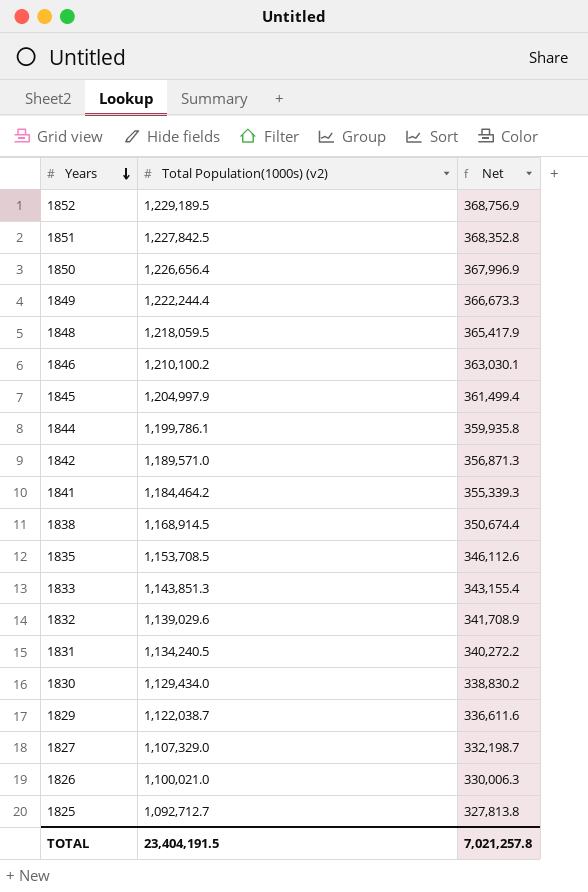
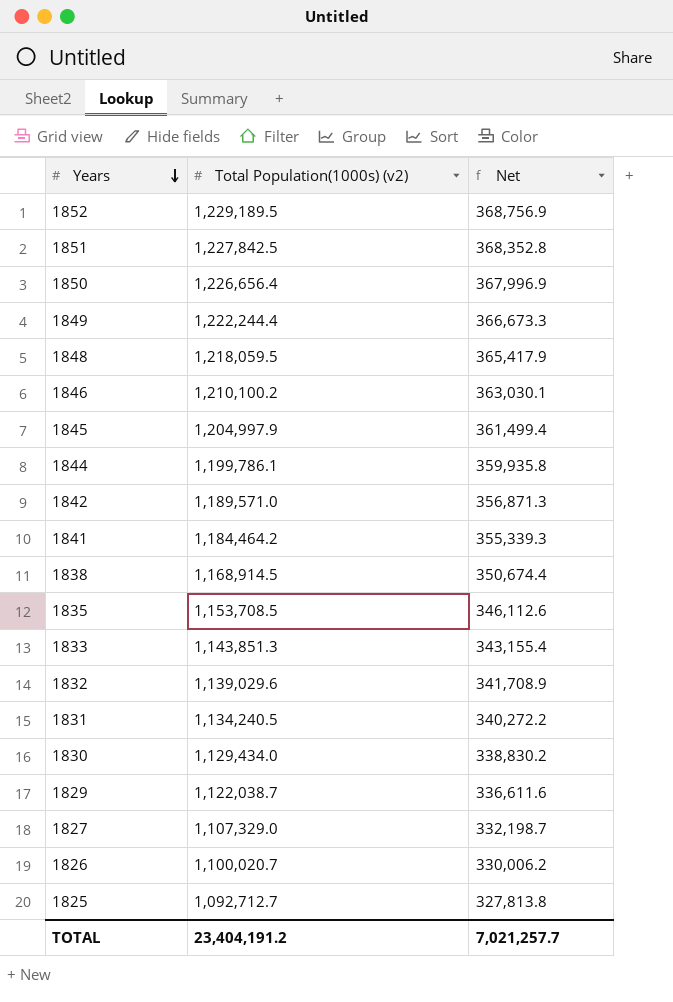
1826 | Total Population(1000s) (v2): 1,100,021.0 -> 1,100,020.7
1826 | Net: 330,006.3 -> 330,006.2
TOTAL | Total Population(1000s) (v2): 23,404,191.5 -> 23,404,191.2
TOTAL | Net: 7,021,257.8 -> 7,021,257.7

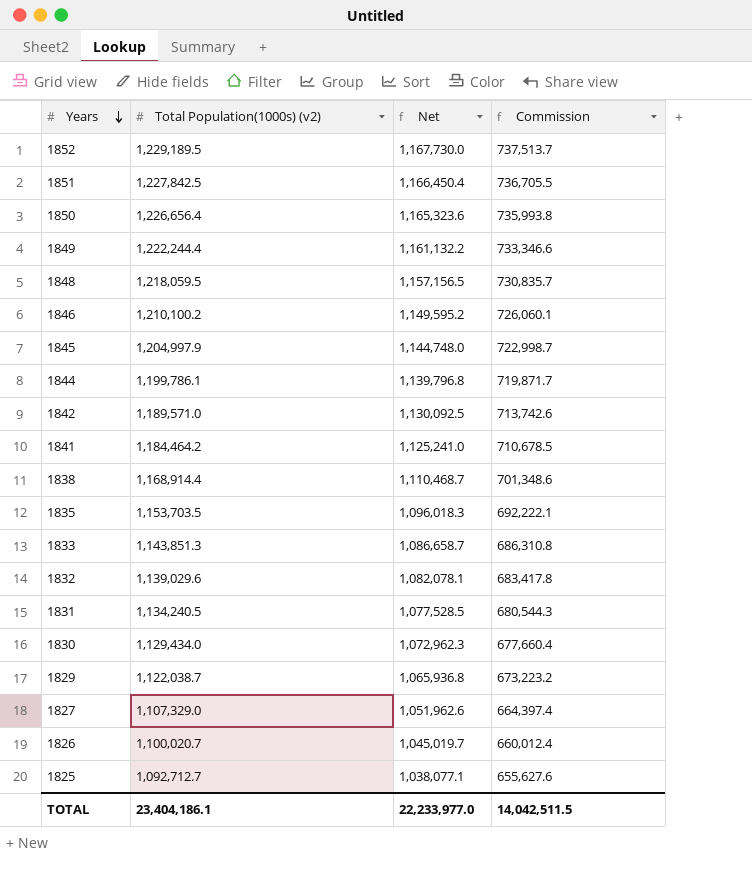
column Net | formula: [Total Population(1000s) (v2)] * 0.3 -> [Total Population(1000s) (v2)] * 0.95
column Commission | formula: none -> [Total Population(1000s) (v2)] * 0.6
1838 | Total Population(1000s) (v2): 1,168,914.5 -> 1,168,914.4
1835 | Total Population(1000s) (v2): 1,153,708.5 -> 1,153,703.5
TOTAL | Total Population(1000s) (v2): 23,404,191.2 -> 23,404,186.1
TOTAL | Net: 7,021,257.7 -> 22,233,977.0

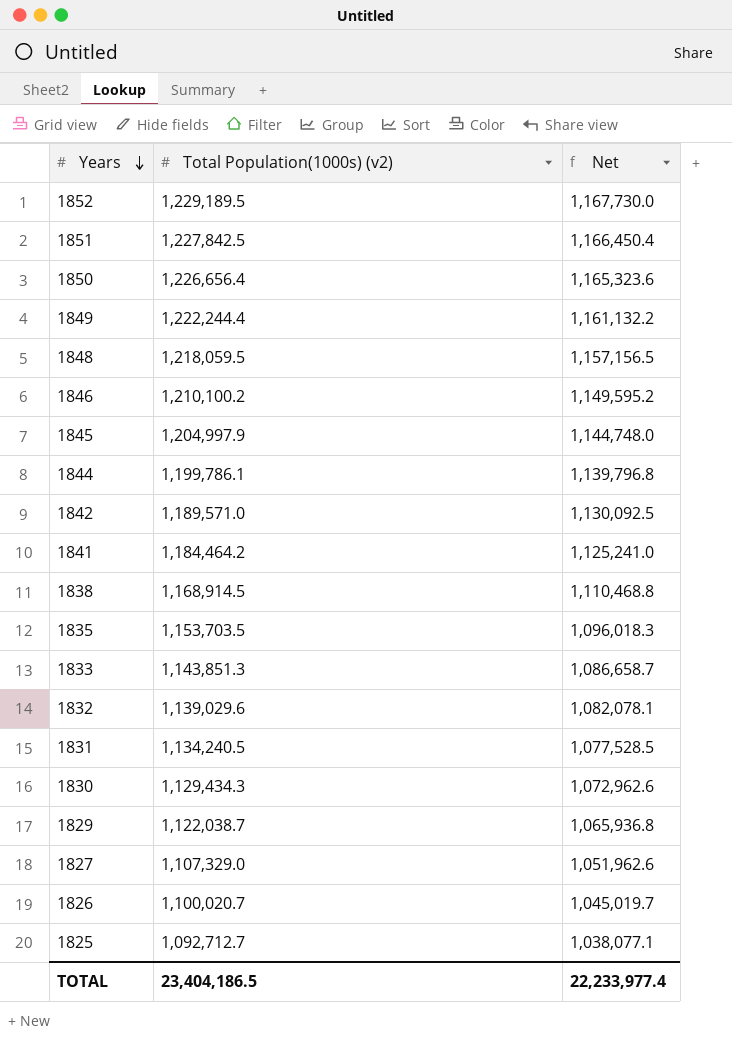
column Commission | formula: [Total Population(1000s) (v2)] * 0.6 -> none
1838 | Total Population(1000s) (v2): 1,168,914.4 -> 1,168,914.5
1838 | Net: 1,110,468.7 -> 1,110,468.8
1830 | Total Population(1000s) (v2): 1,129,434.0 -> 1,129,434.3
1830 | Net: 1,072,962.3 -> 1,072,962.6
TOTAL | Total Population(1000s) (v2): 23,404,186.1 -> 23,404,186.5
TOTAL | Net: 22,233,977.0 -> 22,233,977.4

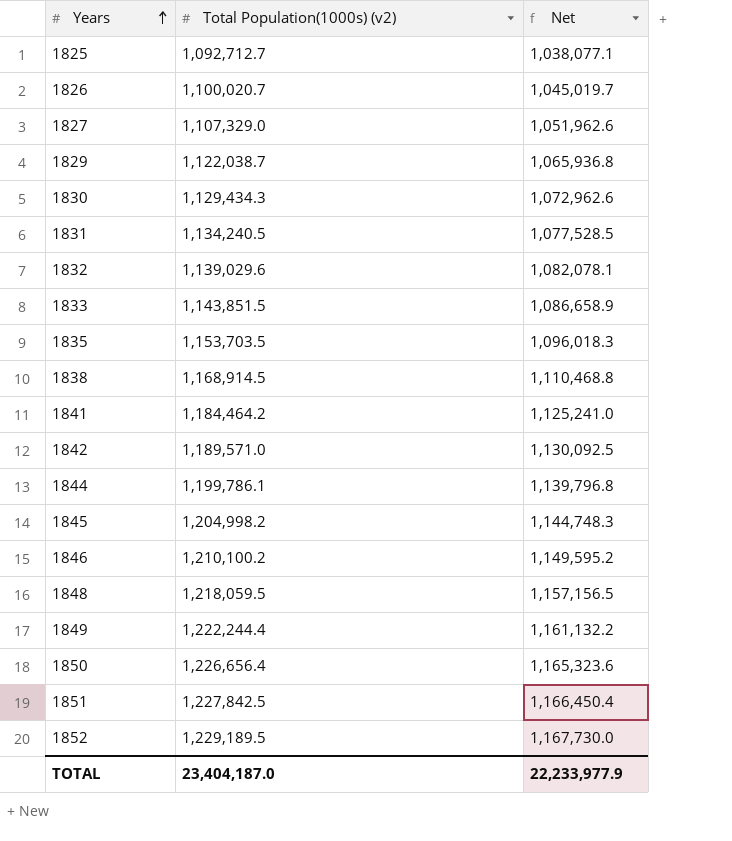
row order: Years descending -> Years ascending
1833 | Total Population(1000s) (v2): 1,143,851.3 -> 1,143,851.5
1833 | Net: 1,086,658.7 -> 1,086,658.9
1845 | Total Population(1000s) (v2): 1,204,997.9 -> 1,204,998.2
1845 | Net: 1,144,748.0 -> 1,144,748.3
TOTAL | Total Population(1000s) (v2): 23,404,186.5 -> 23,404,187.0
TOTAL | Net: 22,233,977.4 -> 22,233,977.9

